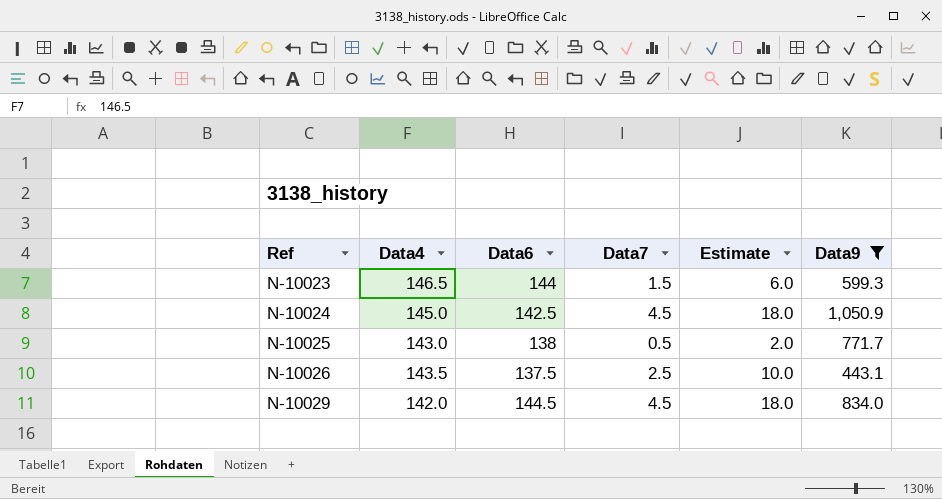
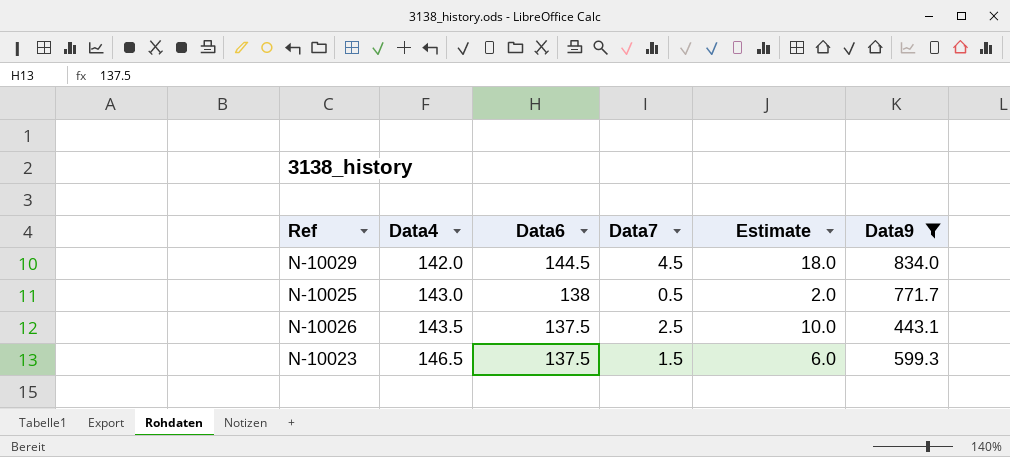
row order: Ref ascending -> Data4 ascending
row N-10024: 145.0 | 142.5 | 4.5 | 18.0 | 1,050.9 -> none
N-10023 | Data6: 144 -> 137.5

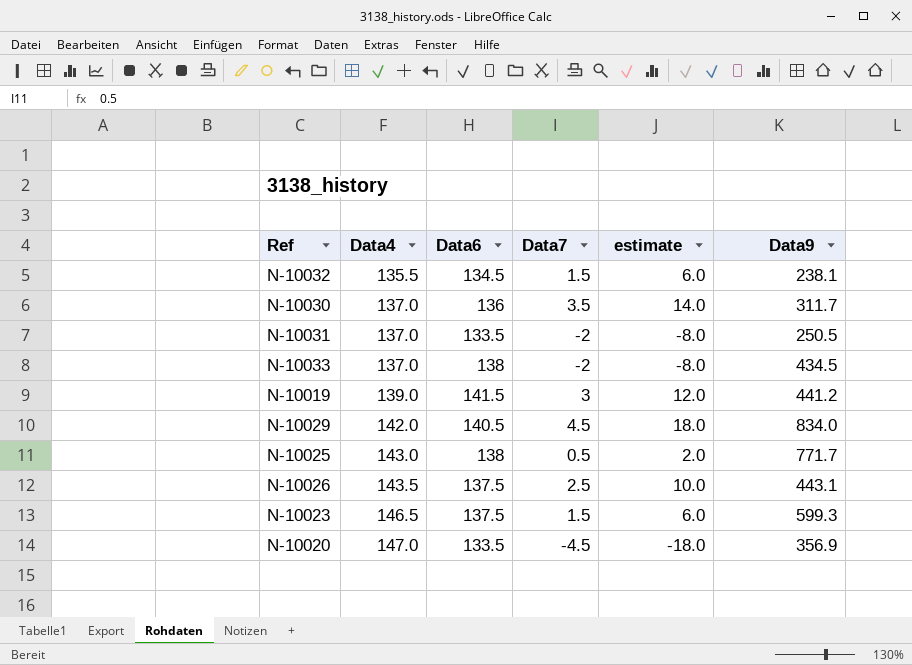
filter: Data9 >= 443.1 -> none
column name: Estimate -> estimate
N-10029 | Data6: 144.5 -> 140.5

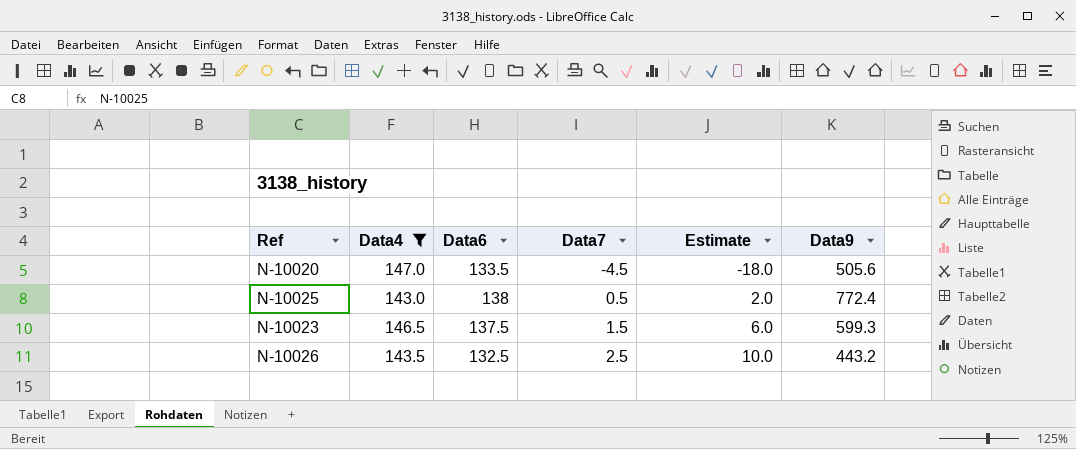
filter: none -> Data4 >= 143.0
row order: Data4 ascending -> Data7 ascending
column name: estimate -> Estimate
N-10020 | Data9: 356.9 -> 505.6
N-10025 | Data9: 771.7 -> 772.4
N-10026 | Data6: 137.5 -> 132.5
N-10026 | Data9: 443.1 -> 443.2

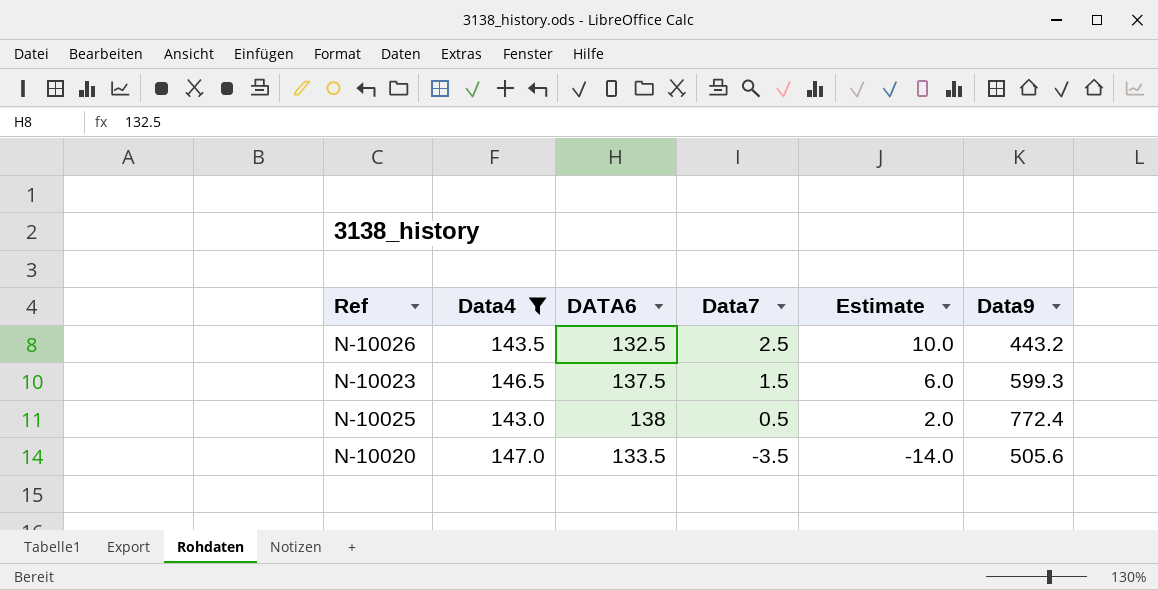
row order: Data7 ascending -> Data7 descending
column name: Data6 -> DATA6
N-10020 | Data7: -4.5 -> -3.5
N-10020 | Estimate: -18.0 -> -14.0

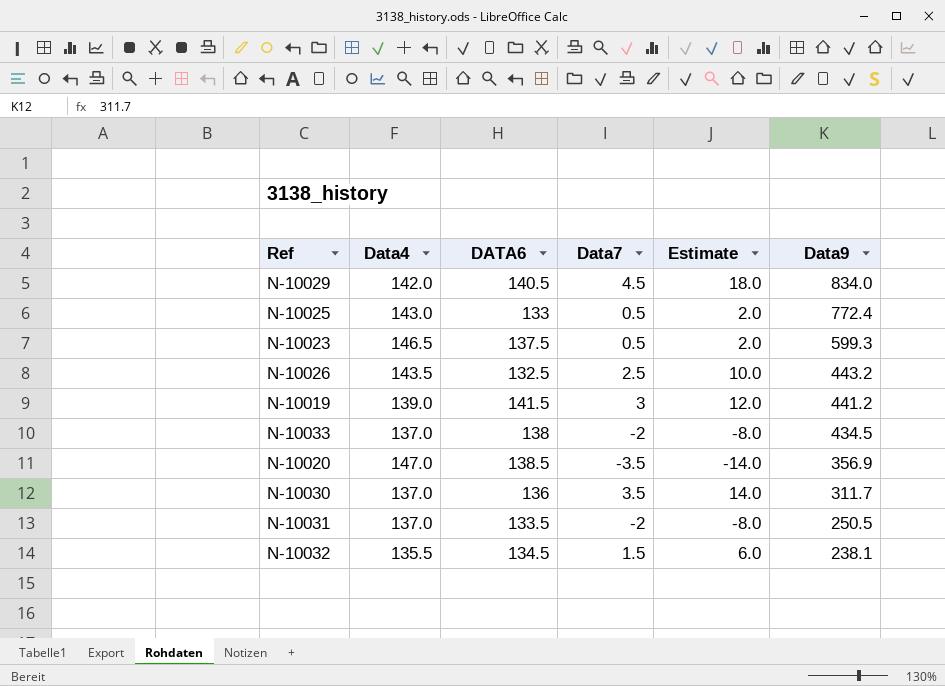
filter: Data4 >= 143.0 -> none
row order: Data7 descending -> Data9 descending
N-10025 | DATA6: 138 -> 133
N-10023 | Data7: 1.5 -> 0.5
N-10023 | Estimate: 6.0 -> 2.0
N-10020 | DATA6: 133.5 -> 138.5
N-10020 | Data9: 505.6 -> 356.9

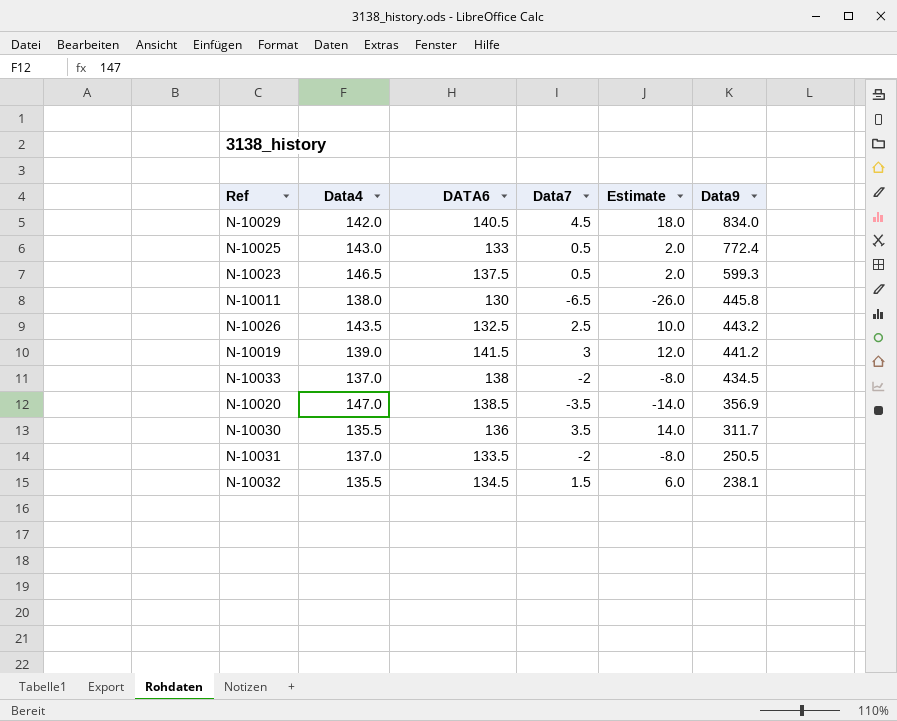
row N-10011: none -> 138.0 | 130 | -6.5 | -26.0 | 445.8
N-10030 | Data4: 137.0 -> 135.5

